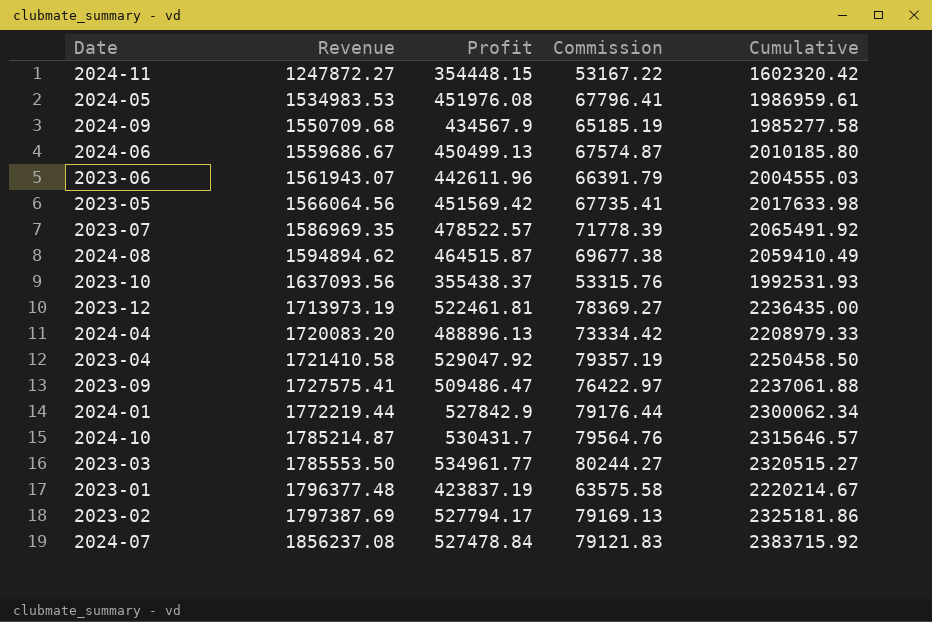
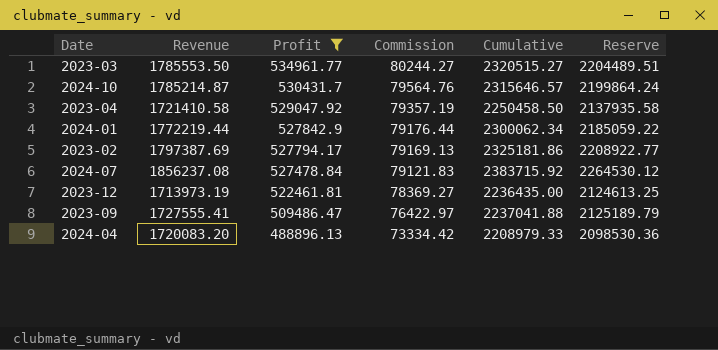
filter: none -> Profit >= 488896.13
row order: Revenue ascending -> Profit descending
column Reserve | formula: none -> [Cumulative] * 0.95
2023-09 | Revenue: 1727575.41 -> 1727555.41
2023-09 | Cumulative: 2237061.88 -> 2237041.88

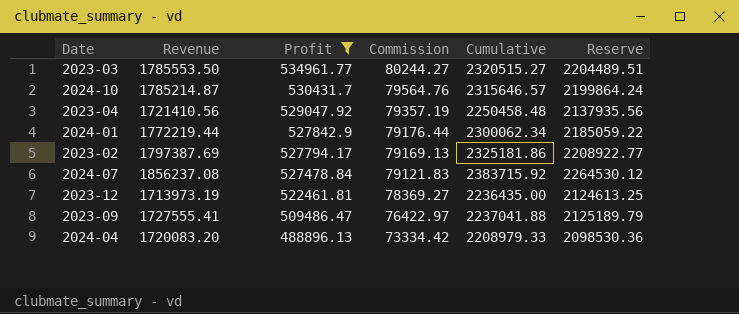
2023-04 | Revenue: 1721410.58 -> 1721410.56
2023-04 | Cumulative: 2250458.50 -> 2250458.48
2023-04 | Reserve: 2137935.58 -> 2137935.56

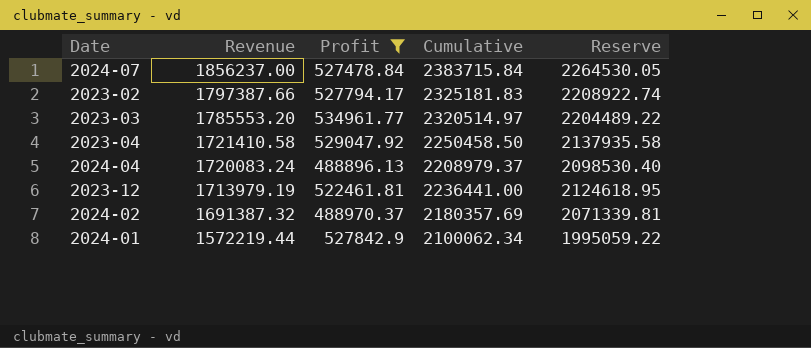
row order: Profit descending -> Revenue descending
column Commission | formula: [Profit] * 0.15 -> none
row 2024-10: 1785214.87 | 530431.7 | 79564.76 | 2315646.57 | 2199864.24 -> none
row 2023-09: 1727555.41 | 509486.47 | 76422.97 | 2237041.88 | 2125189.79 -> none
2024-07 | Revenue: 1856237.08 -> 1856237.00
2024-07 | Cumulative: 2383715.92 -> 2383715.84
2024-07 | Reserve: 2264530.12 -> 2264530.05
2023-02 | Revenue: 1797387.69 -> 1797387.66
2023-02 | Cumulative: 2325181.86 -> 2325181.83
2023-02 | Reserve: 2208922.77 -> 2208922.74
2023-03 | Revenue: 1785553.50 -> 1785553.20
2023-03 | Cumulative: 2320515.27 -> 2320514.97
2023-03 | Reserve: 2204489.51 -> 2204489.22
2023-04 | Revenue: 1721410.56 -> 1721410.58
2023-04 | Cumulative: 2250458.48 -> 2250458.50
2023-04 | Reserve: 2137935.56 -> 2137935.58
2024-04 | Revenue: 1720083.20 -> 1720083.24
2024-04 | Cumulative: 2208979.33 -> 2208979.37
2024-04 | Reserve: 2098530.36 -> 2098530.40
2023-12 | Revenue: 1713973.19 -> 1713979.19
2023-12 | Cumulative: 2236435.00 -> 2236441.00
2023-12 | Reserve: 2124613.25 -> 2124618.95
row 2024-02: none -> 1691387.32 | 488970.37 | 2180357.69 | 2071339.81
2024-01 | Revenue: 1772219.44 -> 1572219.44
2024-01 | Cumulative: 2300062.34 -> 2100062.34
2024-01 | Reserve: 2185059.22 -> 1995059.22

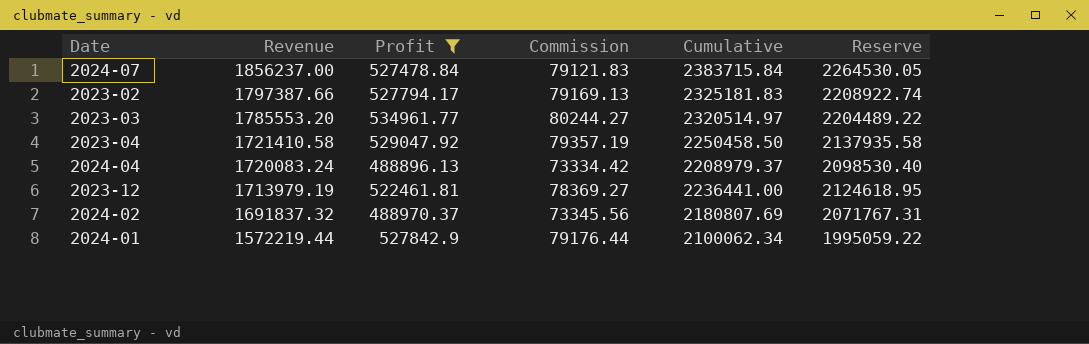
column Commission | formula: none -> [Profit] * 0.15
2024-02 | Revenue: 1691387.32 -> 1691837.32
2024-02 | Cumulative: 2180357.69 -> 2180807.69
2024-02 | Reserve: 2071339.81 -> 2071767.31

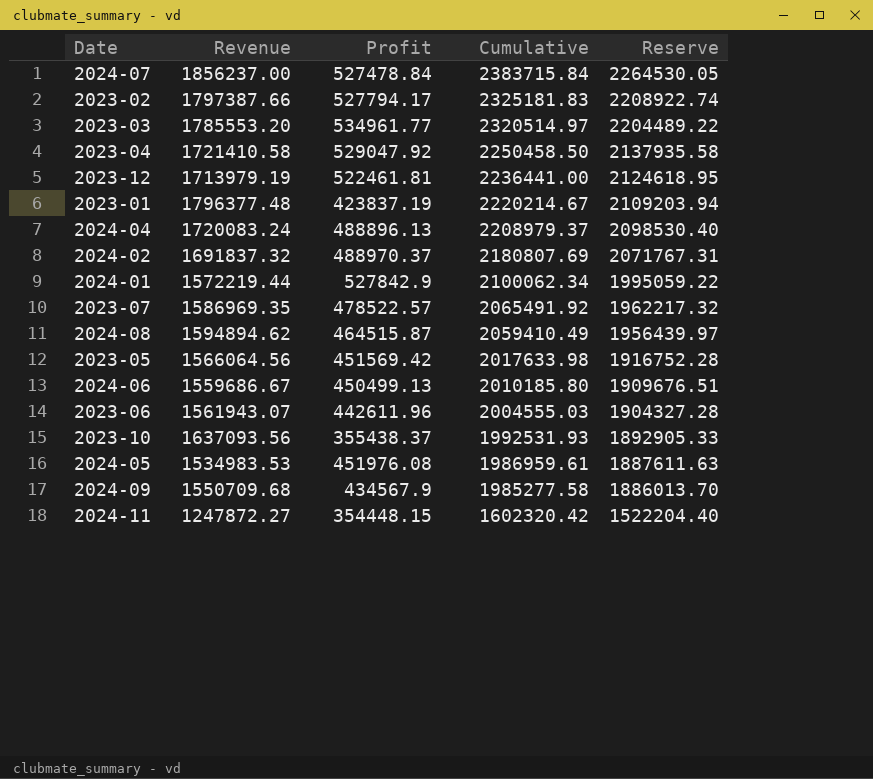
filter: Profit >= 488896.13 -> none
row order: Revenue descending -> Cumulative descending
column Commission | formula: [Profit] * 0.15 -> none

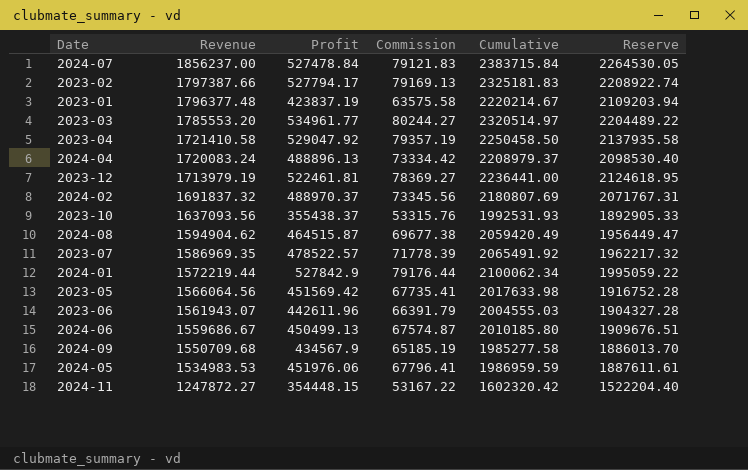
row order: Cumulative descending -> Revenue descending
column Commission | formula: none -> [Profit] * 0.15
2024-08 | Revenue: 1594894.62 -> 1594904.62
2024-08 | Cumulative: 2059410.49 -> 2059420.49
2024-08 | Reserve: 1956439.97 -> 1956449.47
2024-05 | Profit: 451976.08 -> 451976.06
2024-05 | Cumulative: 1986959.61 -> 1986959.59
2024-05 | Reserve: 1887611.63 -> 1887611.61

